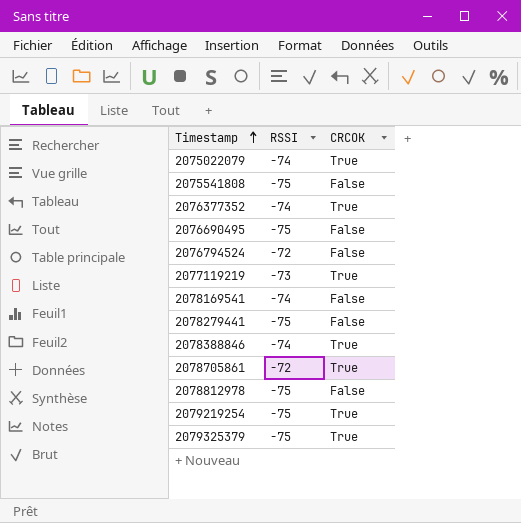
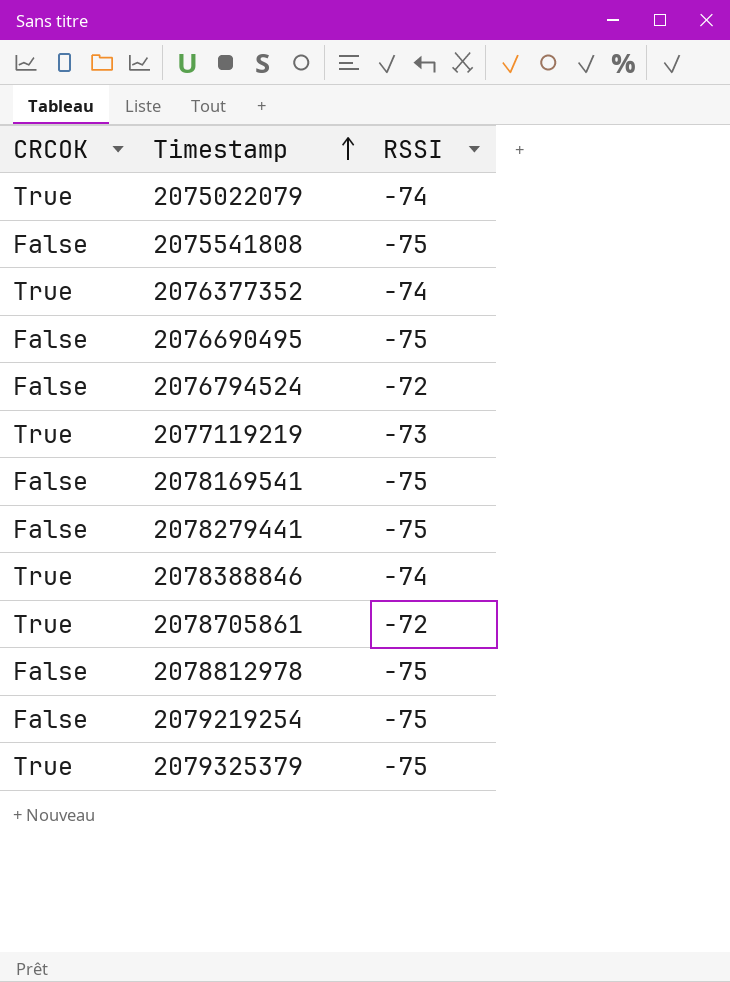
column CRCOK | position: 3 -> 1
2078169541 | RSSI: -74 -> -75
2079219254 | CRCOK: True -> False

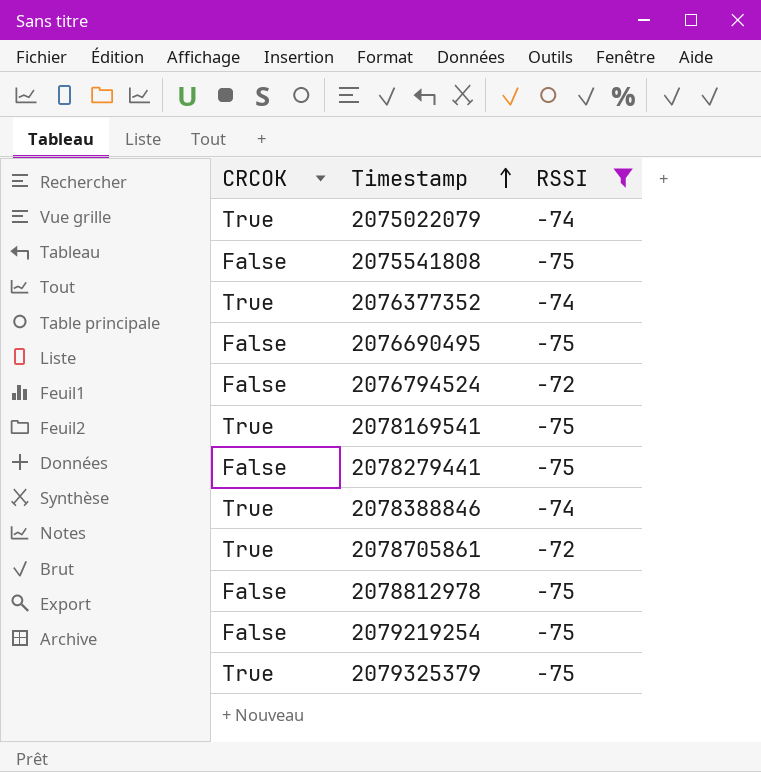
filter: none -> RSSI != -73
2078169541 | CRCOK: False -> True

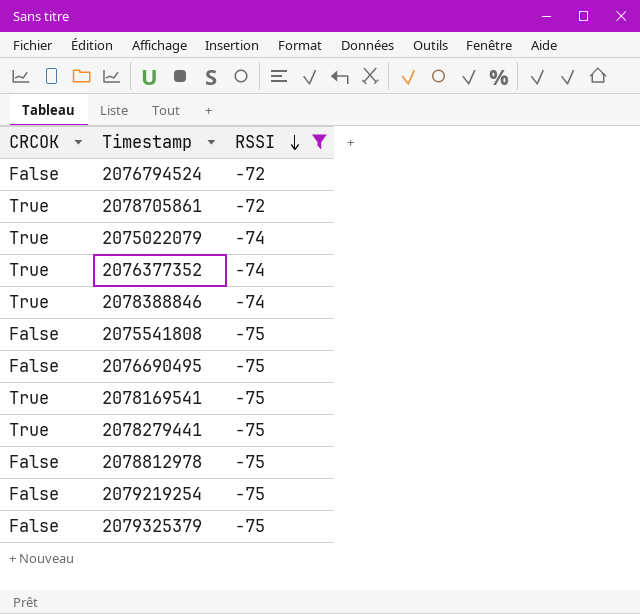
row order: Timestamp ascending -> RSSI descending
2078279441 | CRCOK: False -> True
2079325379 | CRCOK: True -> False

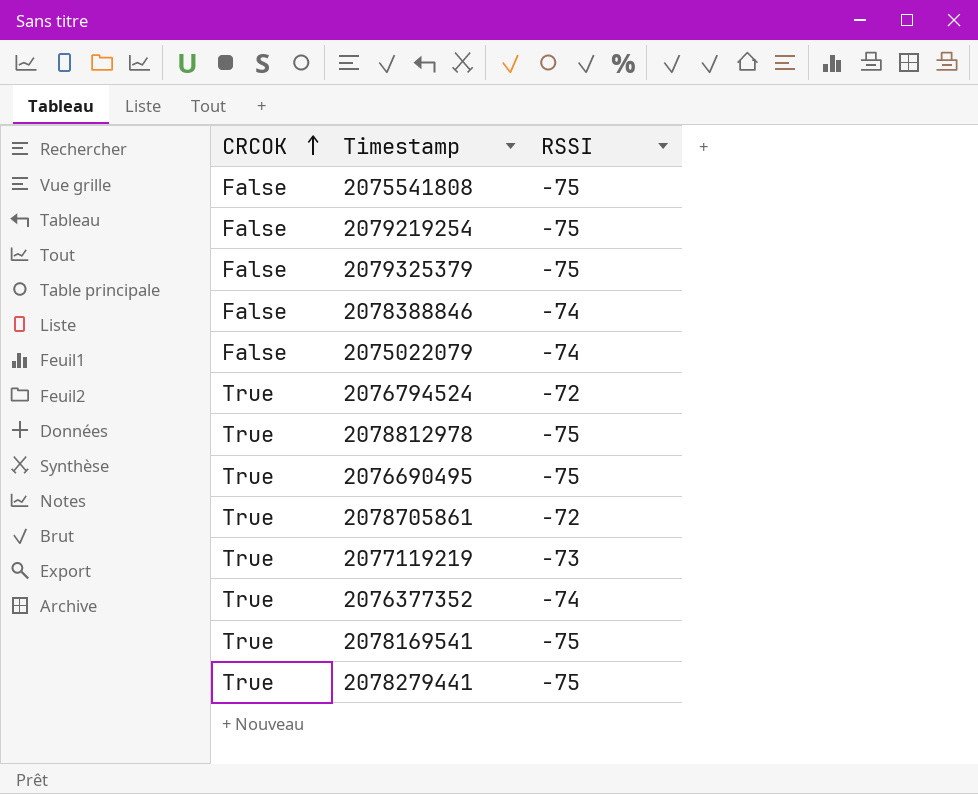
filter: RSSI != -73 -> none
row order: RSSI descending -> CRCOK ascending
2078388846 | CRCOK: True -> False
2075022079 | CRCOK: True -> False
2076794524 | CRCOK: False -> True
2078812978 | CRCOK: False -> True
2076690495 | CRCOK: False -> True

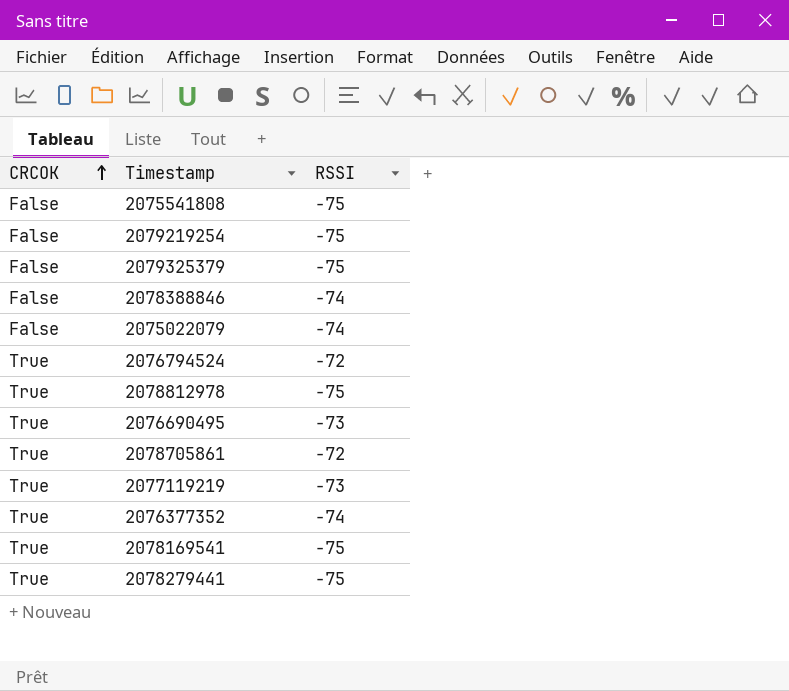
2076690495 | RSSI: -75 -> -73

